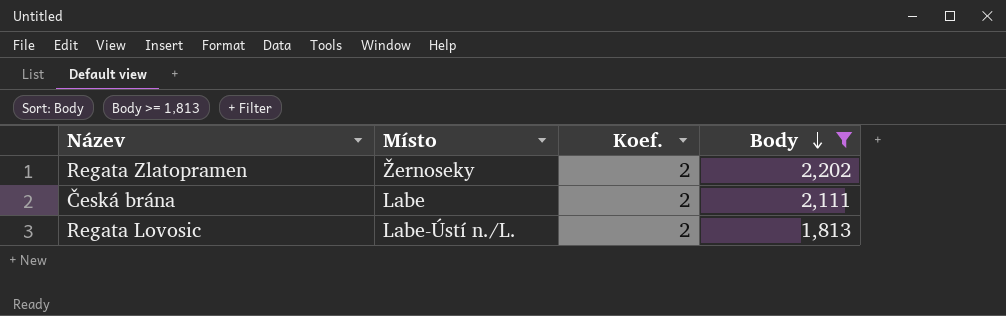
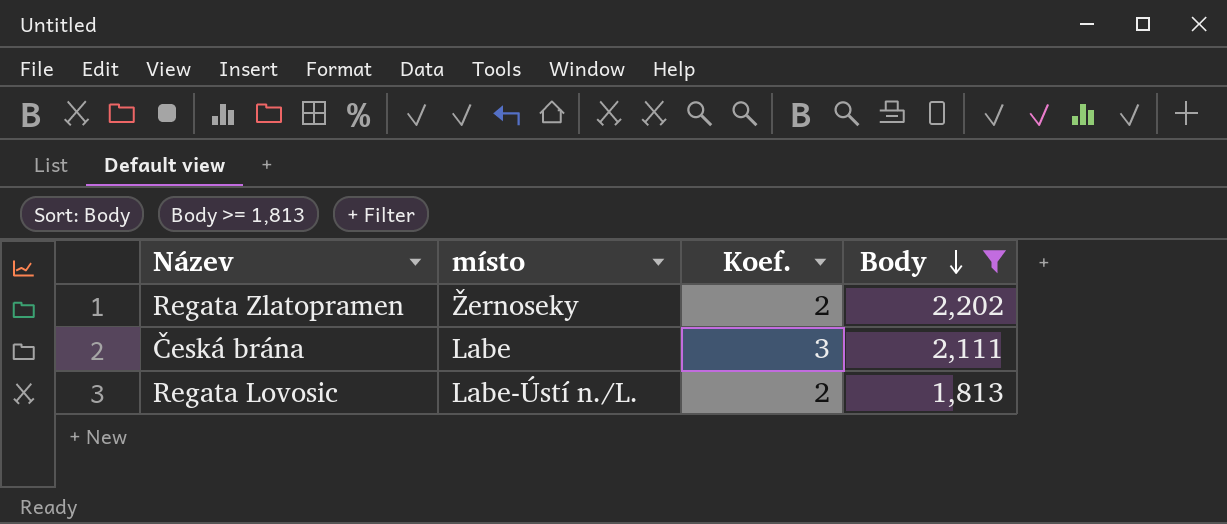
column name: Místo -> místo
Česká brána | Koef.: 2 -> 3

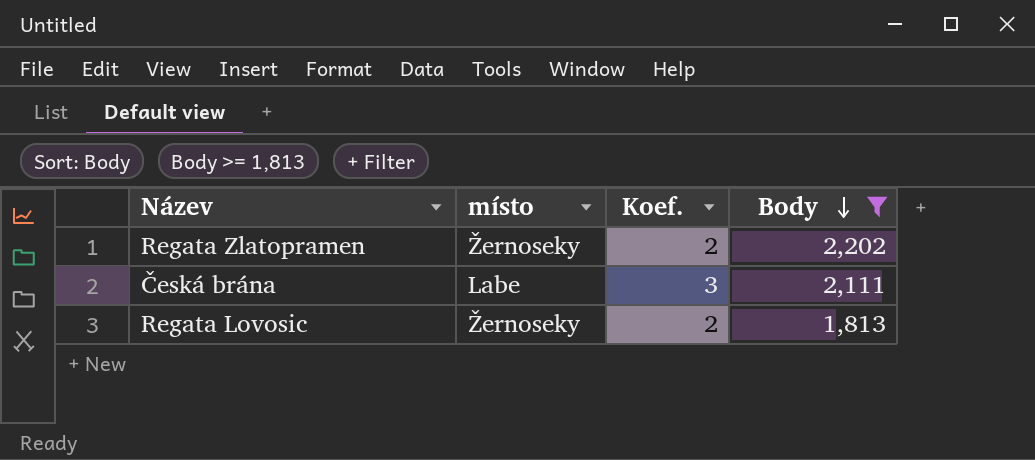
Regata Lovosic | místo: Labe-Ústí n./L. -> Žernoseky

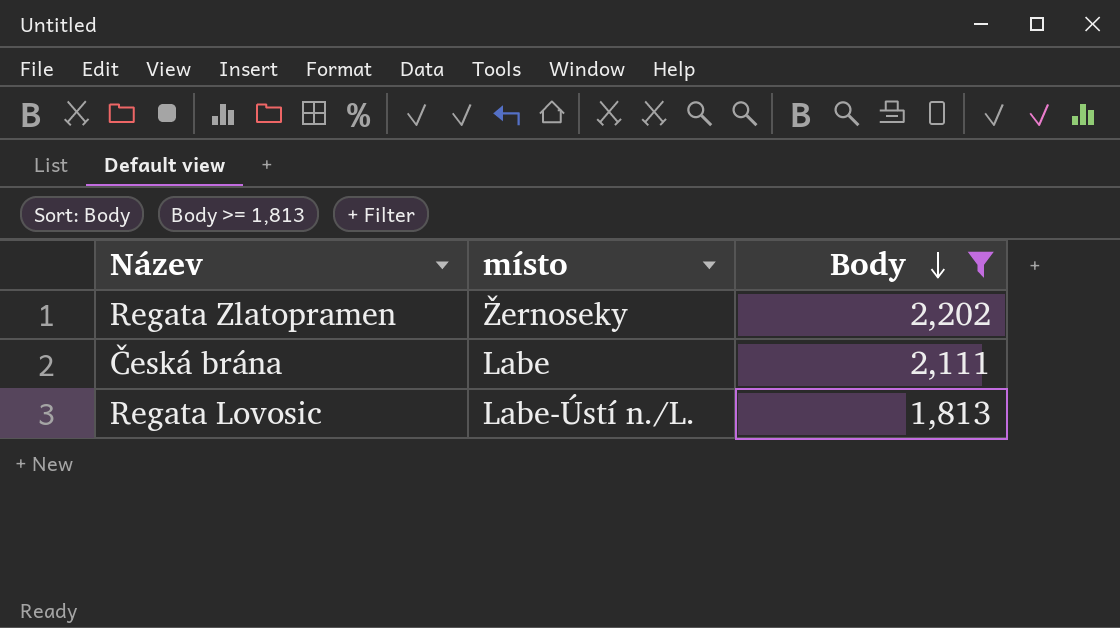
column Koef. | position: 3 -> none
Regata Lovosic | místo: Žernoseky -> Labe-Ústí n./L.

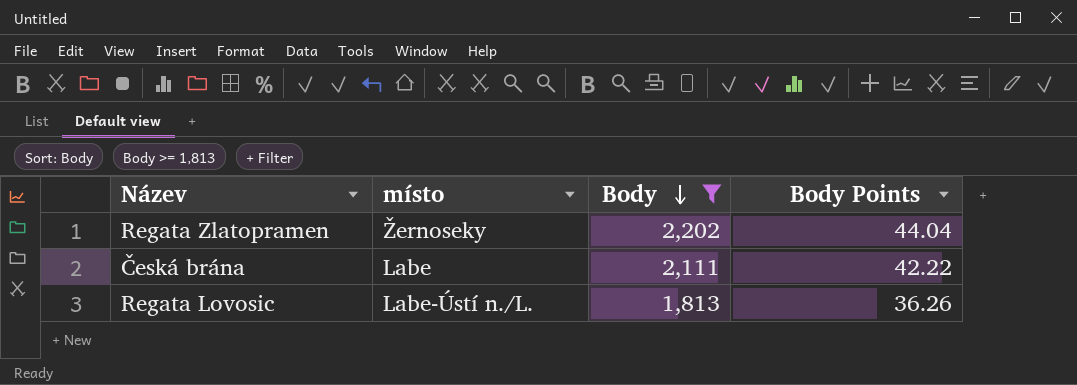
column Body Points | formula: none -> [Body] * 0.02

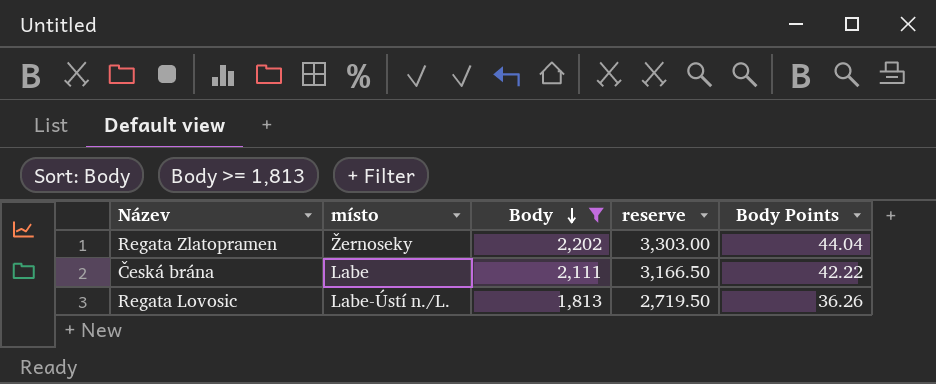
column reserve | formula: none -> [Body] * 1.5

